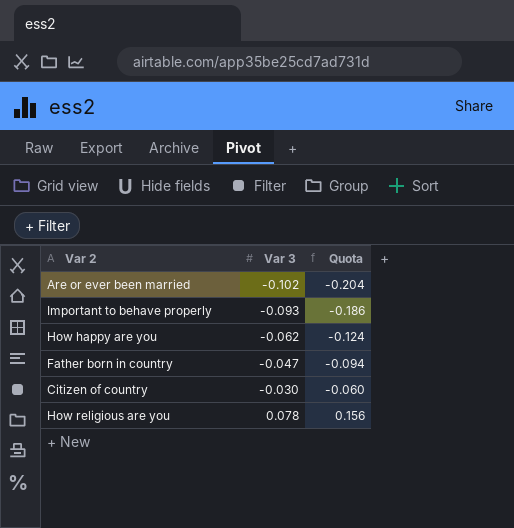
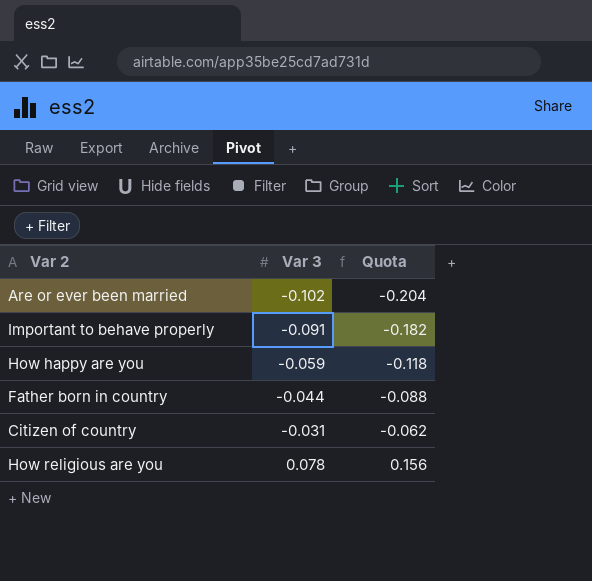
Important to behave properly | Var 3: -0.093 -> -0.091
Important to behave properly | Quota: -0.186 -> -0.182
How happy are you | Var 3: -0.062 -> -0.059
How happy are you | Quota: -0.124 -> -0.118
Father born in country | Var 3: -0.047 -> -0.044
Father born in country | Quota: -0.094 -> -0.088
Citizen of country | Var 3: -0.030 -> -0.031
Citizen of country | Quota: -0.060 -> -0.062

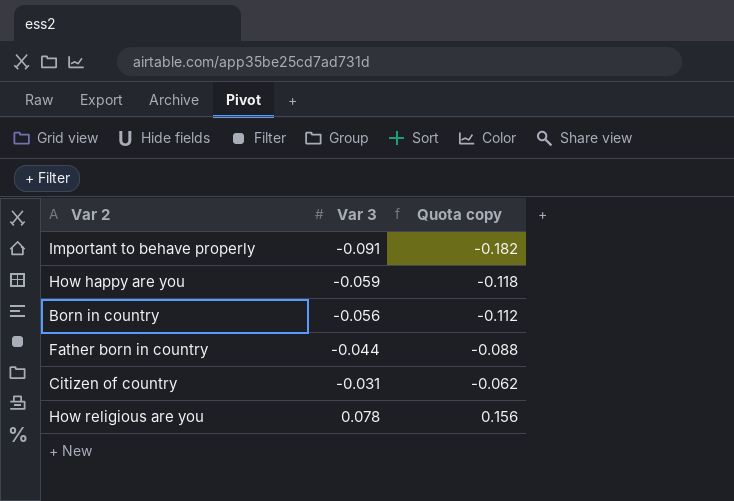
column name: Quota -> Quota copy
row Are or ever been married: -0.102 | -0.204 -> none
row Born in country: none -> -0.056 | -0.112

